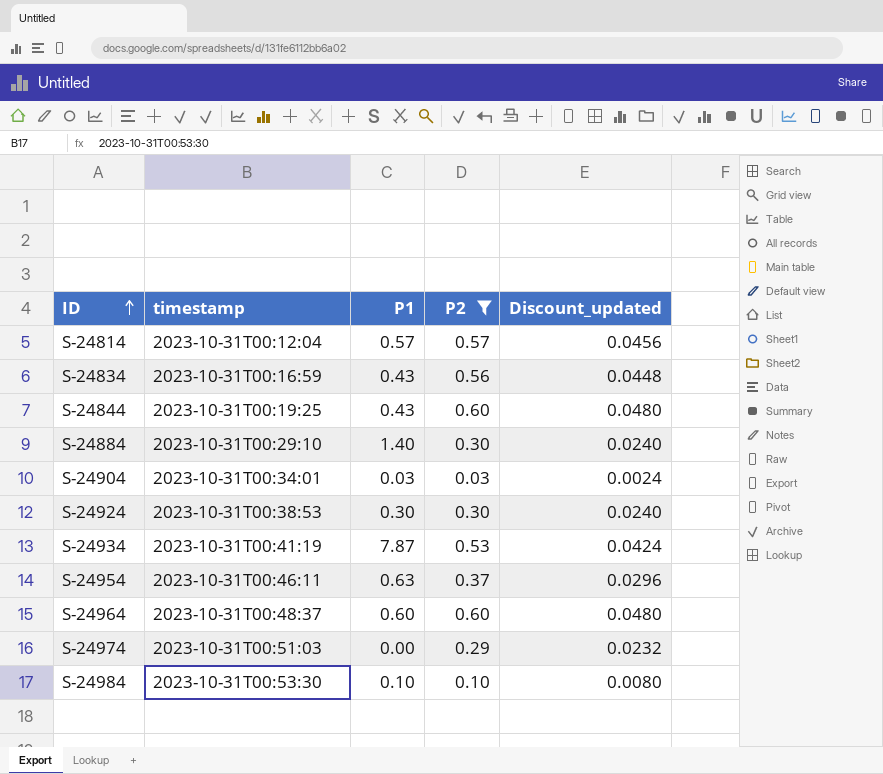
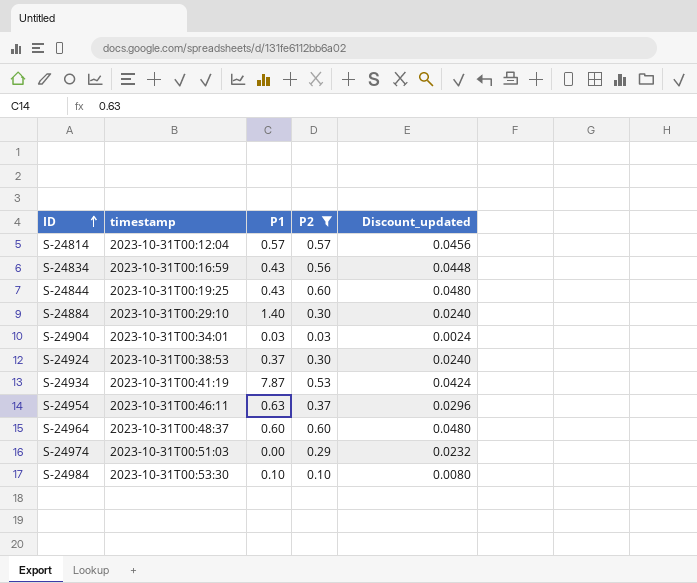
S-24924 | P1: 0.30 -> 0.37

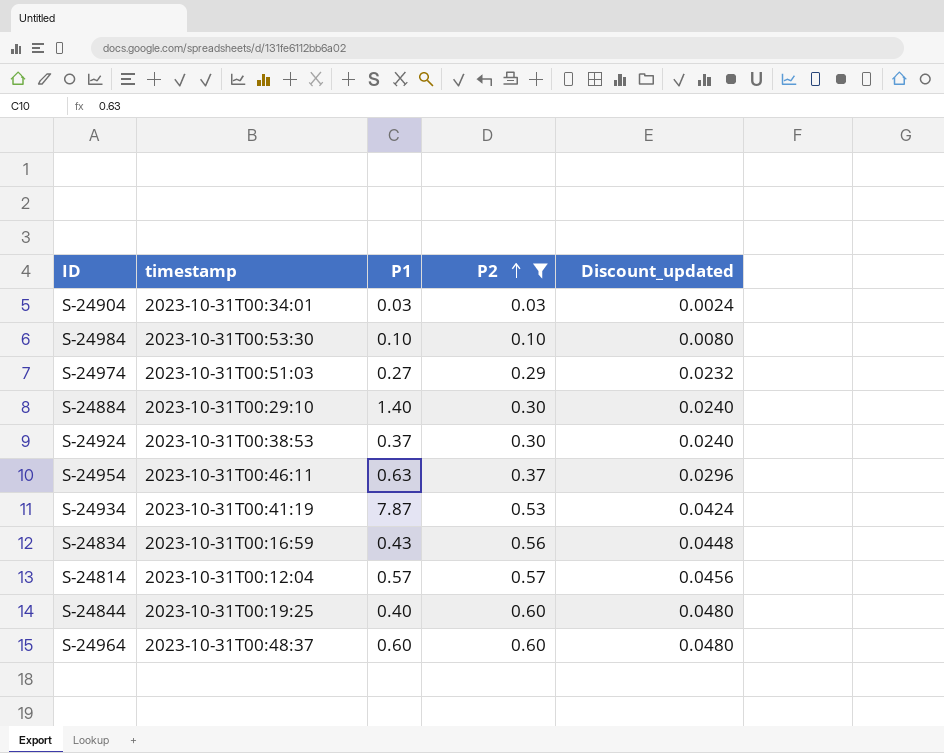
row order: ID ascending -> P2 ascending
S-24974 | P1: 0.00 -> 0.27
S-24844 | P1: 0.43 -> 0.40

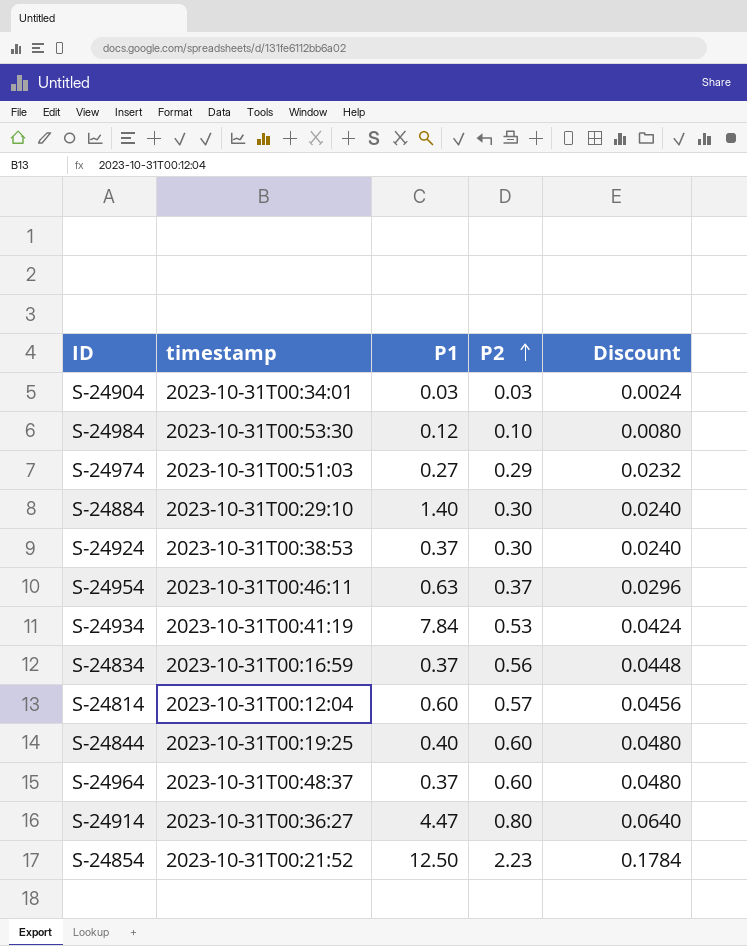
filter: P2 <= 0.60 -> none
column name: Discount_updated -> Discount
S-24984 | P1: 0.10 -> 0.12
S-24934 | P1: 7.87 -> 7.84
S-24834 | P1: 0.43 -> 0.37
S-24814 | P1: 0.57 -> 0.60
S-24964 | P1: 0.60 -> 0.37

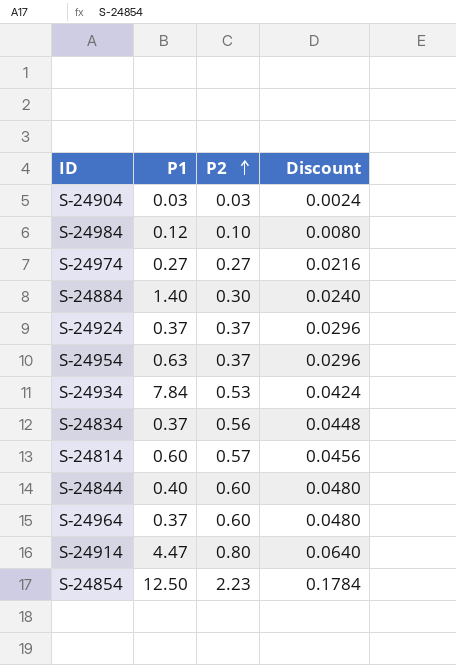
column timestamp | position: 2 -> none
S-24974 | P2: 0.29 -> 0.27
S-24974 | Discount: 0.0232 -> 0.0216
S-24924 | P2: 0.30 -> 0.37
S-24924 | Discount: 0.0240 -> 0.0296

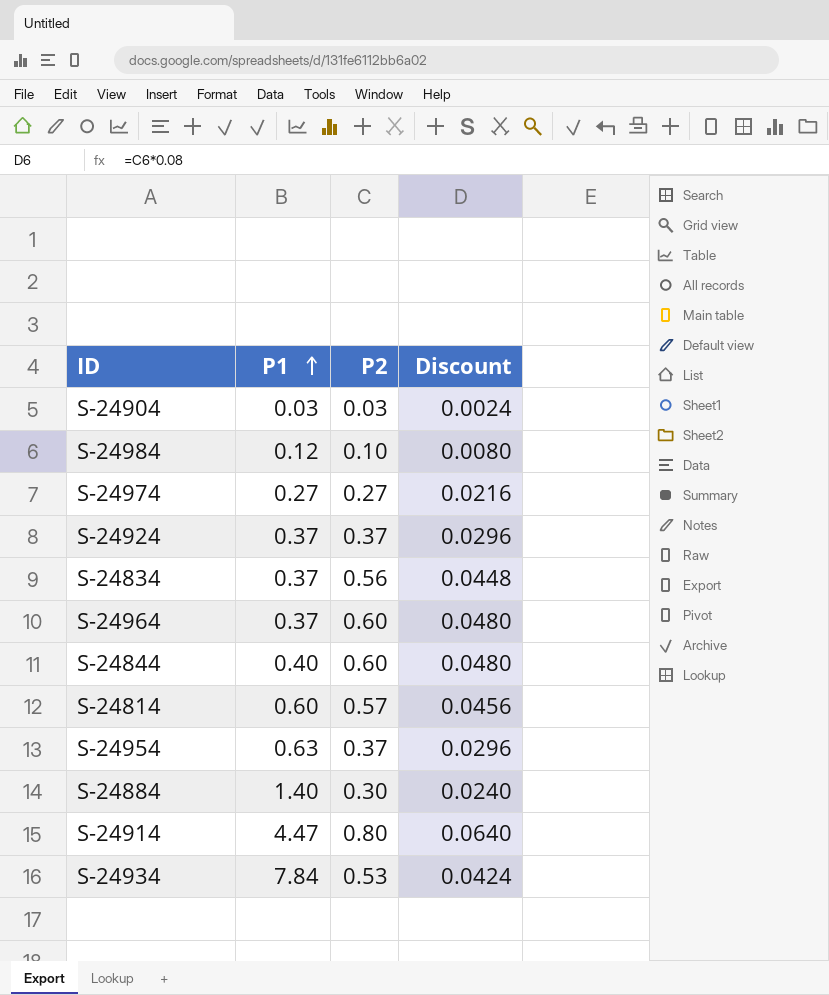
row order: P2 ascending -> P1 ascending
row S-24854: 12.50 | 2.23 | 0.1784 -> none

